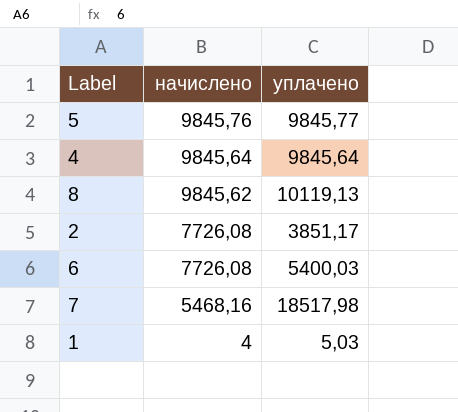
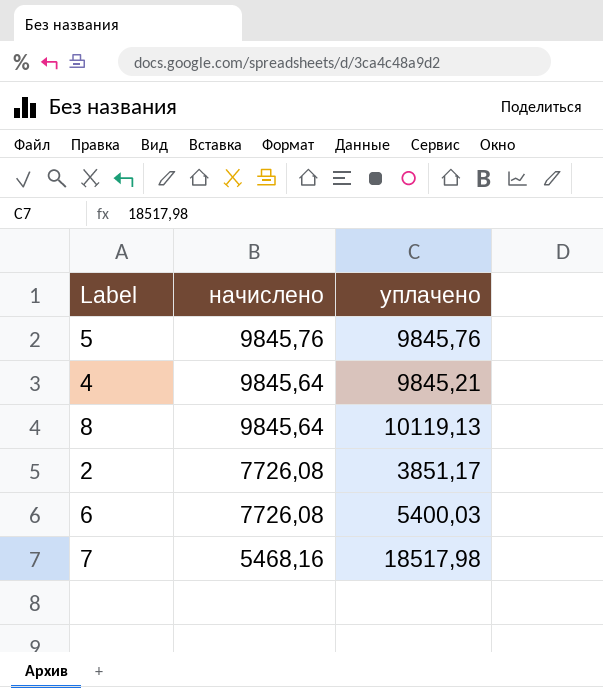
row 1: 4 | 5,03 -> none
5 | уплачено: 9845,77 -> 9845,76
4 | уплачено: 9845,64 -> 9845,21
8 | начислено: 9845,62 -> 9845,64

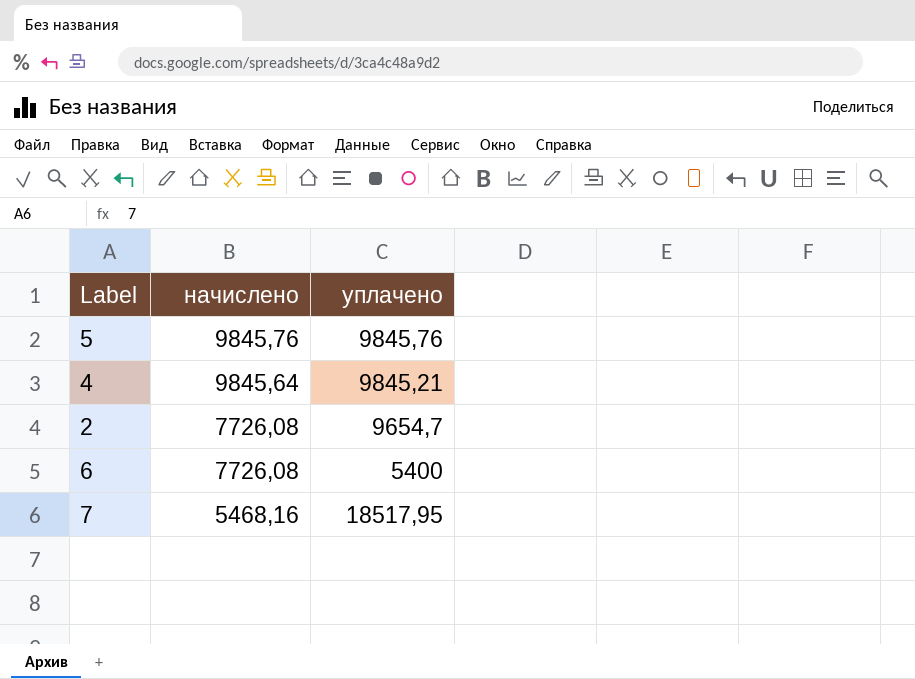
row 8: 9845,64 | 10119,13 -> none
2 | уплачено: 3851,17 -> 9654,7
6 | уплачено: 5400,03 -> 5400
7 | уплачено: 18517,98 -> 18517,95

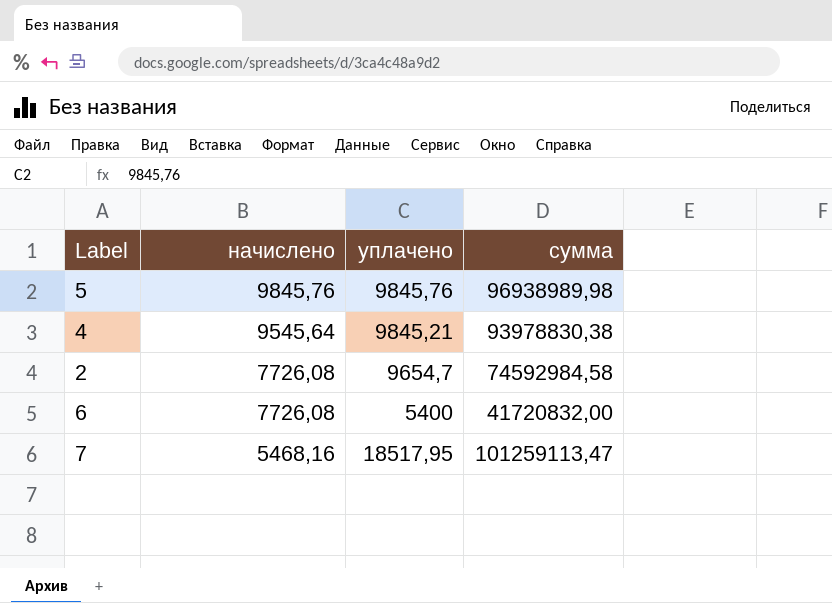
column сумма | formula: none -> [начислено] * [уплачено]
4 | начислено: 9845,64 -> 9545,64

